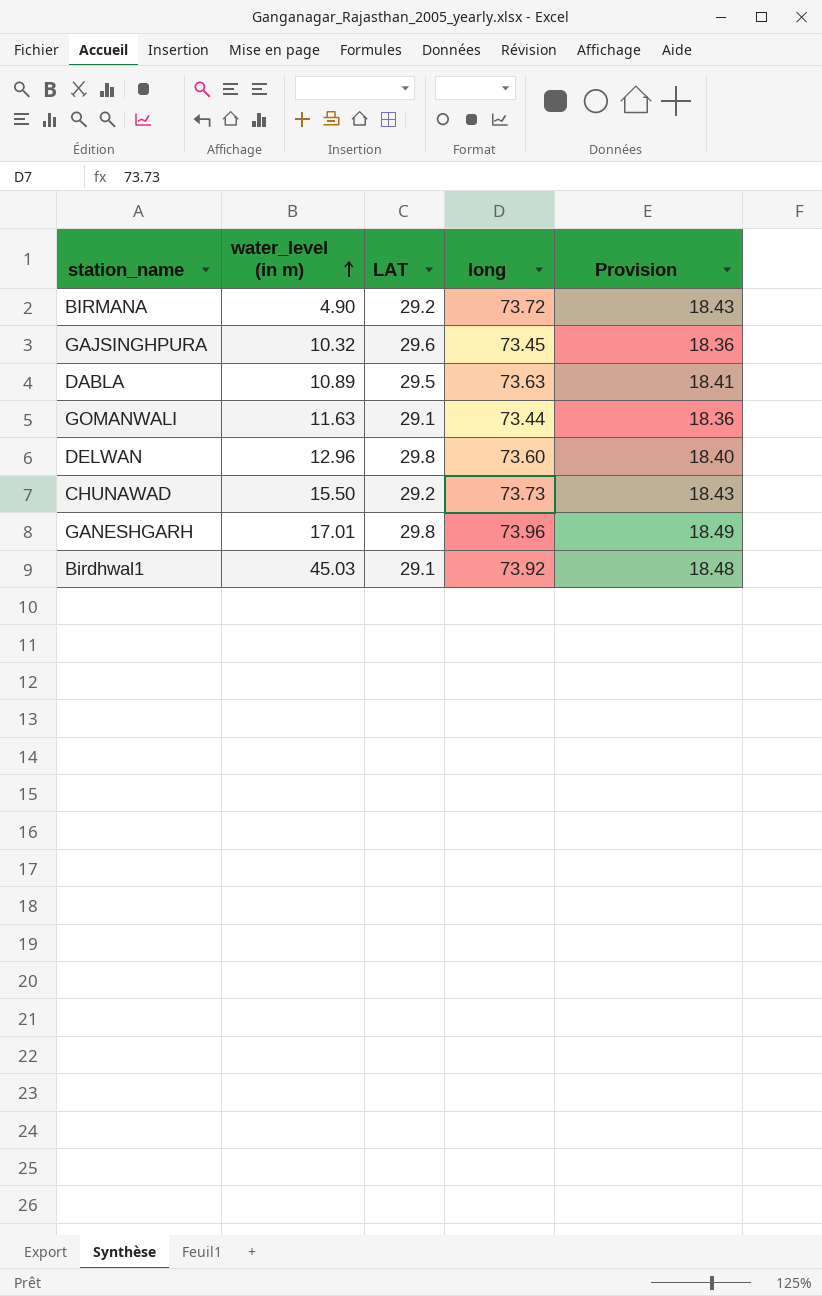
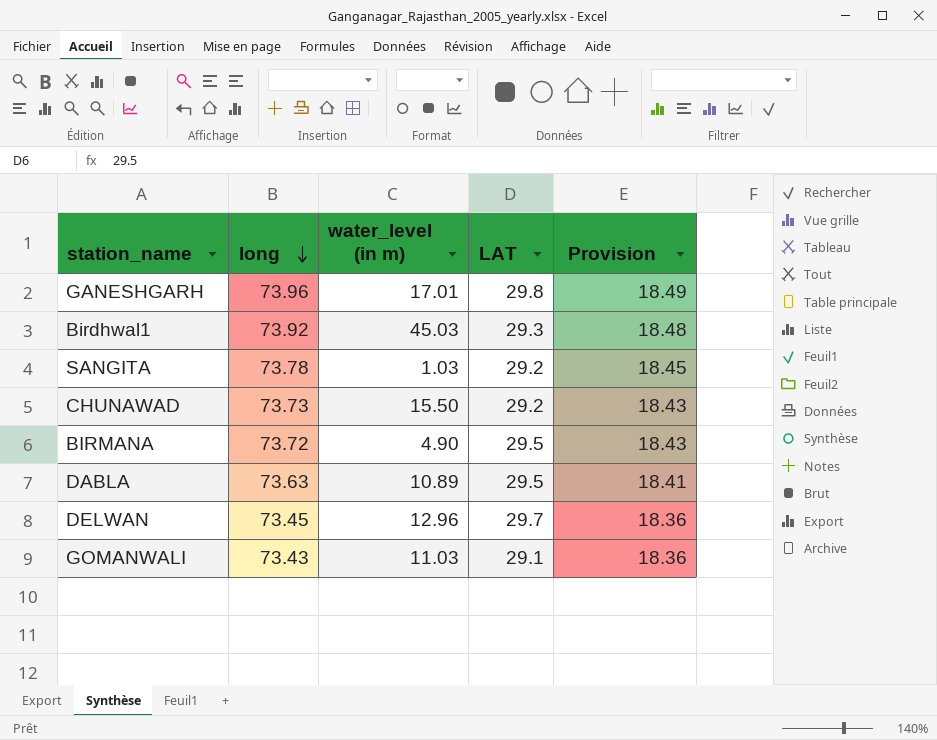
row order: water_level (in m) ascending -> long descending
column long | position: 4 -> 2
row GAJSINGHPURA: 10.32 | 29.6 | 73.45 | 18.36 -> none
Birdhwal1 | LAT: 29.1 -> 29.3
row SANGITA: none -> 73.78 | 1.03 | 29.2 | 18.45
BIRMANA | LAT: 29.2 -> 29.5
DELWAN | long: 73.60 -> 73.45
DELWAN | LAT: 29.8 -> 29.7
DELWAN | Provision: 18.40 -> 18.36
GOMANWALI | long: 73.44 -> 73.43
GOMANWALI | water_level (in m): 11.63 -> 11.03

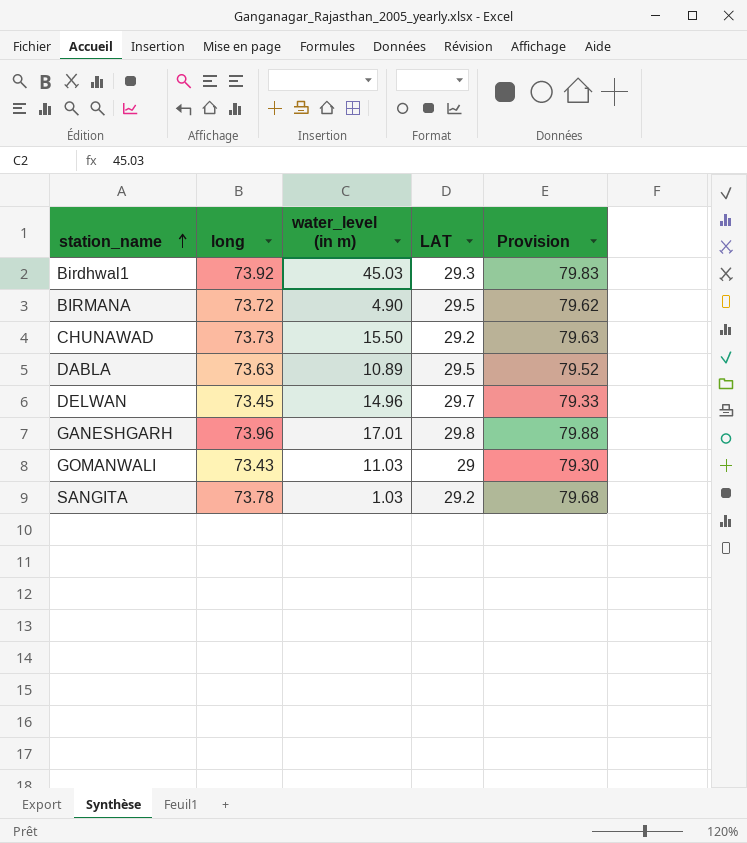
row order: long descending -> station_name ascending
column Provision | formula: [long] * 0.25 -> [long] * 1.08
DELWAN | water_level (in m): 12.96 -> 14.96
GOMANWALI | LAT: 29.1 -> 29

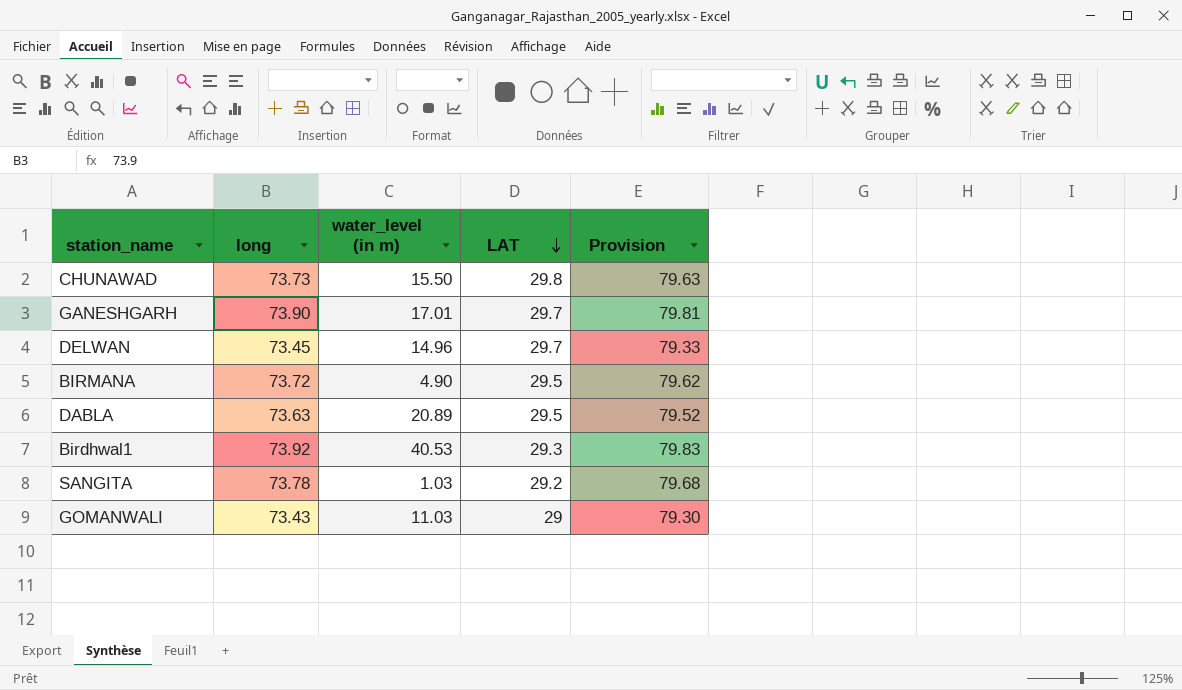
row order: station_name ascending -> LAT descending
CHUNAWAD | LAT: 29.2 -> 29.8
GANESHGARH | long: 73.96 -> 73.90
GANESHGARH | LAT: 29.8 -> 29.7
GANESHGARH | Provision: 79.88 -> 79.81
DABLA | water_level (in m): 10.89 -> 20.89
Birdhwal1 | water_level (in m): 45.03 -> 40.53

